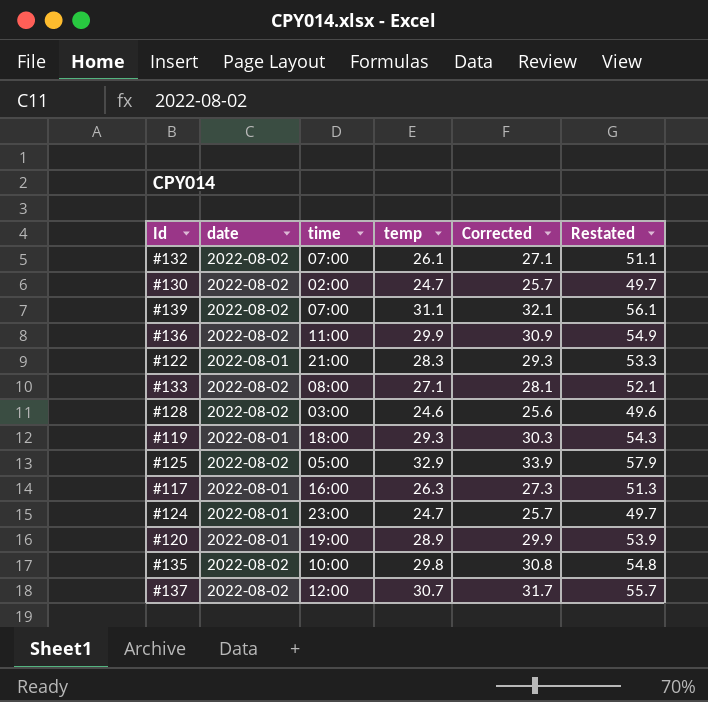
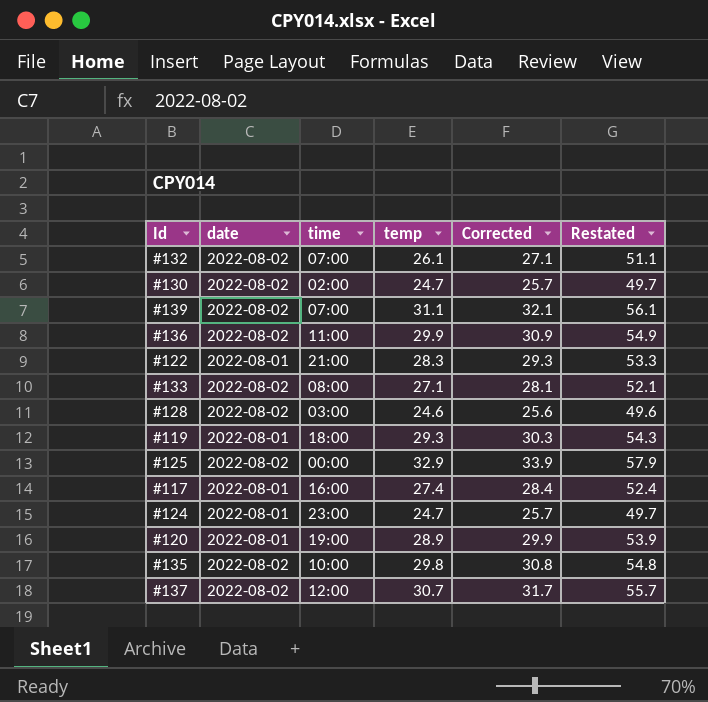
#125 | time: 05:00 -> 00:00
#117 | temp: 26.3 -> 27.4
#117 | Corrected: 27.3 -> 28.4
#117 | Restated: 51.3 -> 52.4

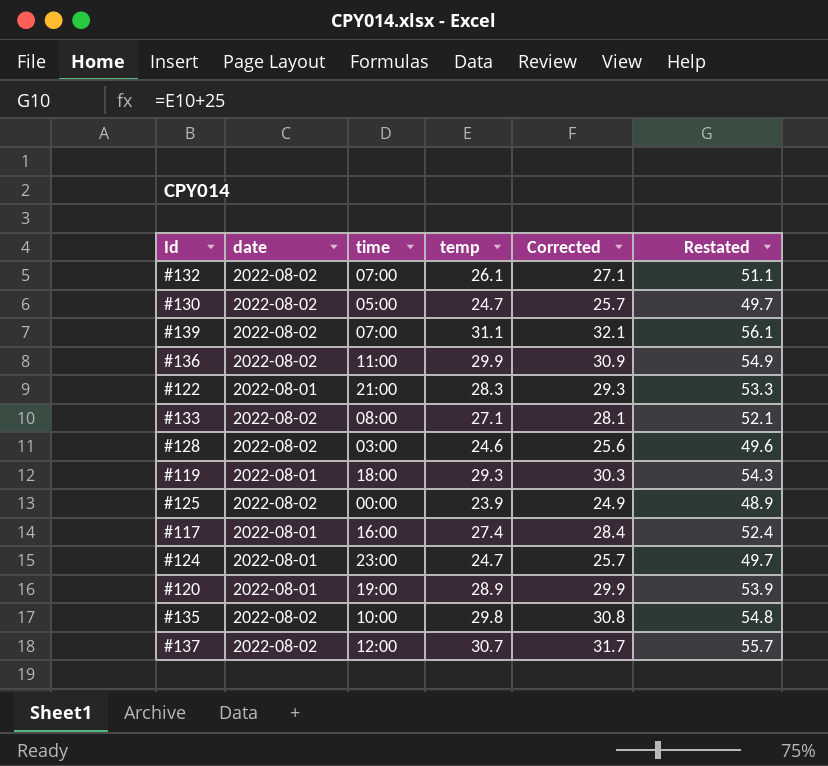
#130 | time: 02:00 -> 05:00
#125 | temp: 32.9 -> 23.9
#125 | Corrected: 33.9 -> 24.9
#125 | Restated: 57.9 -> 48.9

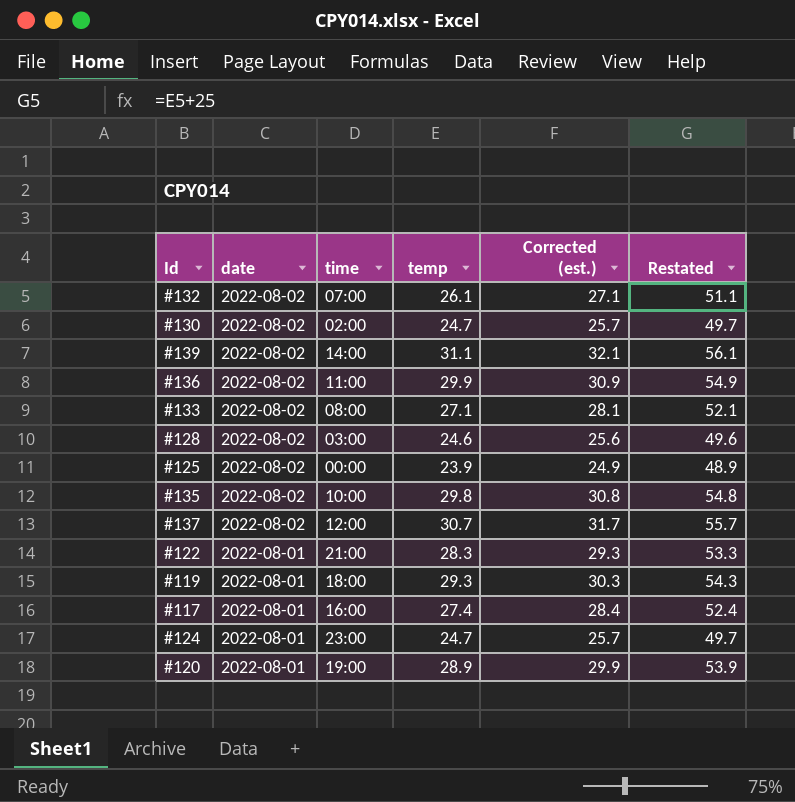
row order: none -> date descending
column name: Corrected -> Corrected (est.)
#130 | time: 05:00 -> 02:00
#139 | time: 07:00 -> 14:00

